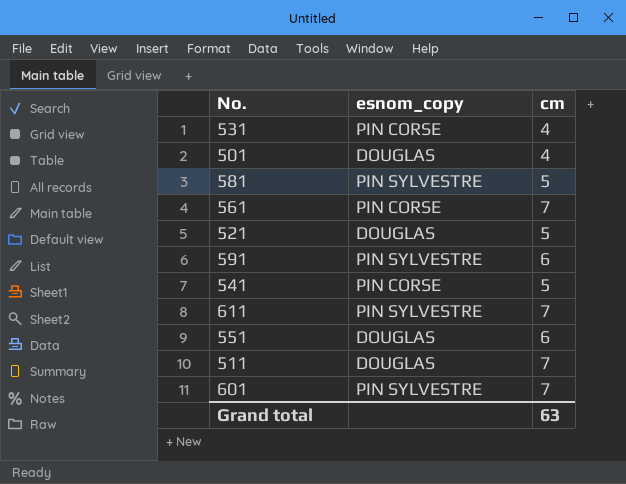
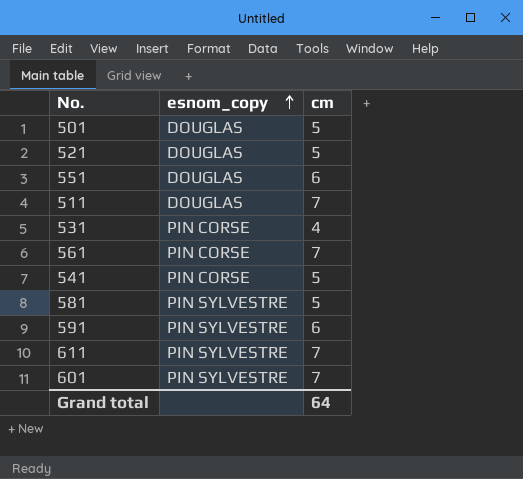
row order: none -> esnom_copy ascending
501 | cm: 4 -> 5
Grand total | cm: 63 -> 64

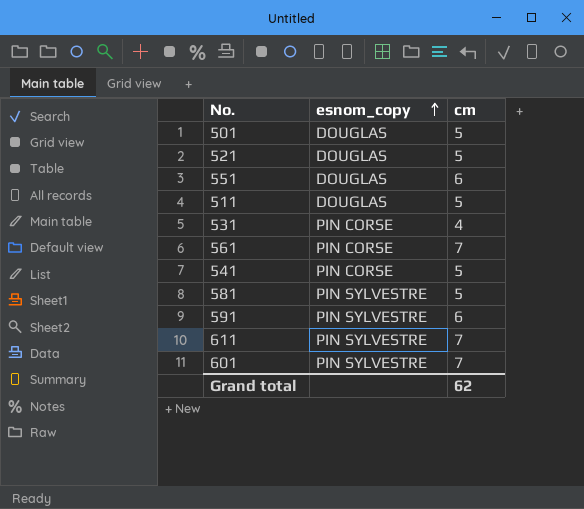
511 | cm: 7 -> 5
Grand total | cm: 64 -> 62

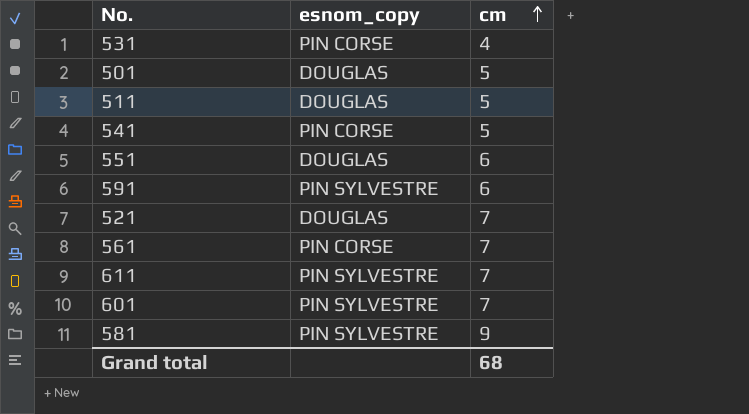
row order: esnom_copy ascending -> cm ascending
521 | cm: 5 -> 7
581 | cm: 5 -> 9
Grand total | cm: 62 -> 68

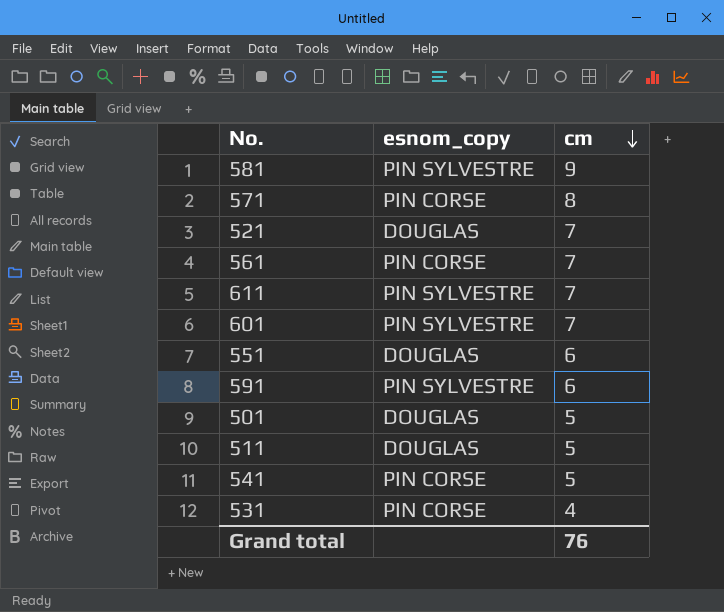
row order: cm ascending -> cm descending
row 571: none -> PIN CORSE | 8
Grand total | cm: 68 -> 76

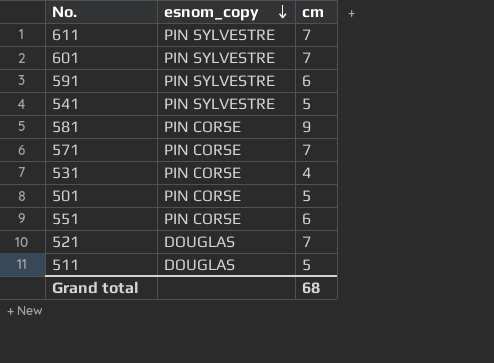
row order: cm descending -> esnom_copy descending
row 561: PIN CORSE | 7 -> none
541 | esnom_copy: PIN CORSE -> PIN SYLVESTRE
581 | esnom_copy: PIN SYLVESTRE -> PIN CORSE
571 | cm: 8 -> 7
501 | esnom_copy: DOUGLAS -> PIN CORSE
551 | esnom_copy: DOUGLAS -> PIN CORSE
Grand total | cm: 76 -> 68

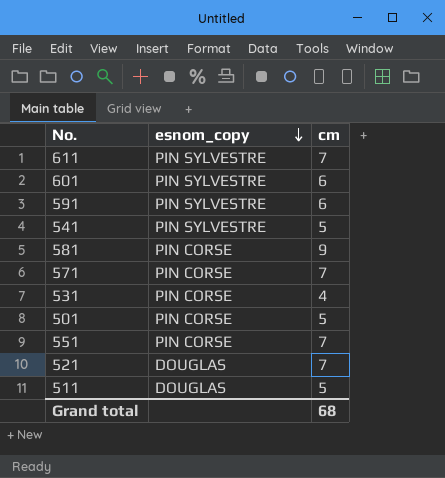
601 | cm: 7 -> 6
551 | cm: 6 -> 7

